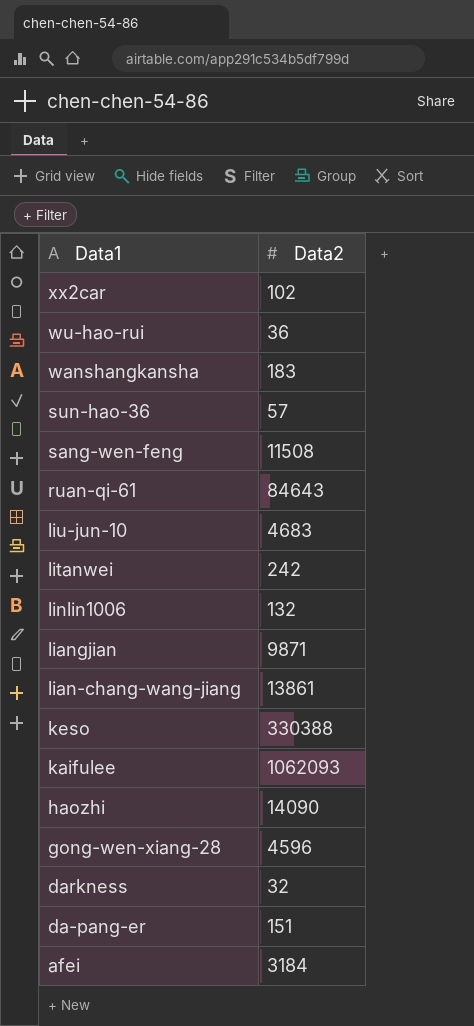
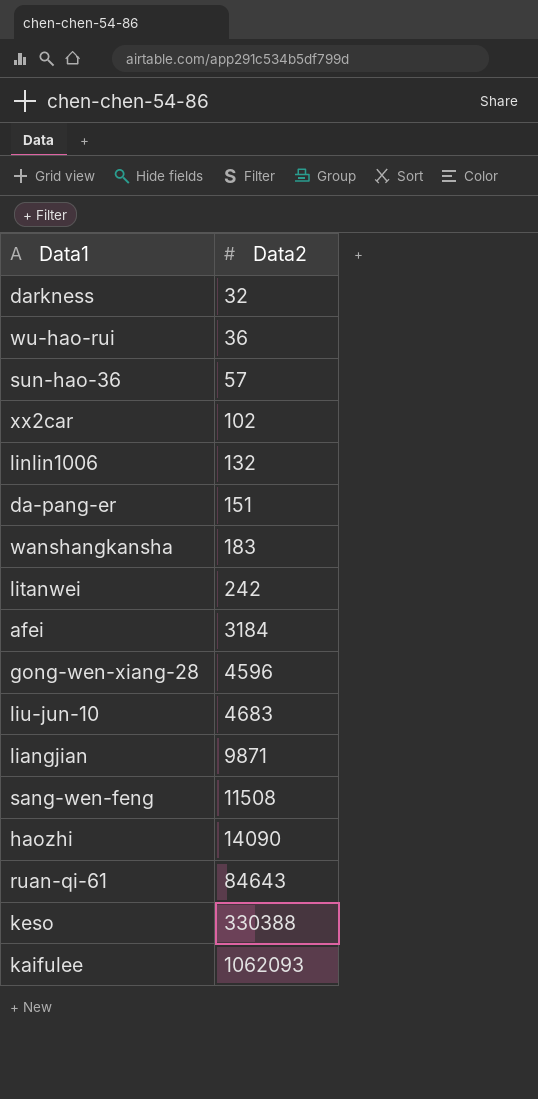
row order: Data1 descending -> Data2 ascending
row lian-chang-wang-jiang: 13861 -> none

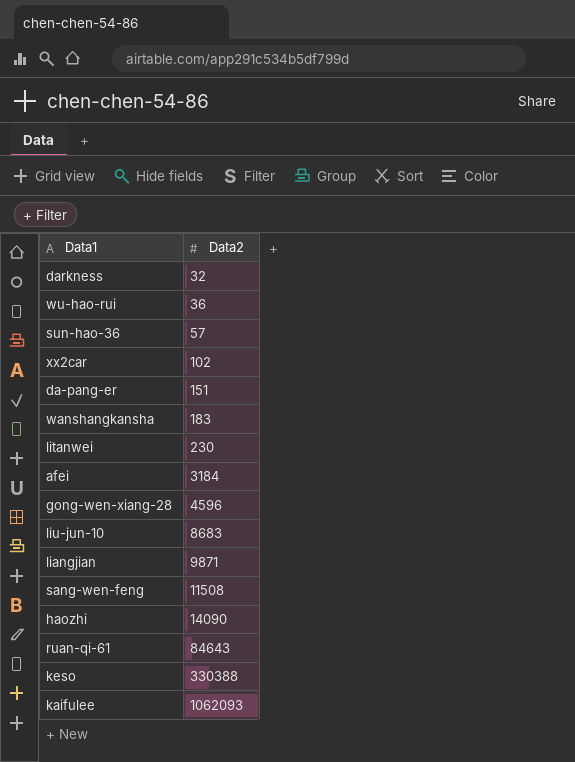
row linlin1006: 132 -> none
litanwei | Data2: 242 -> 230
liu-jun-10 | Data2: 4683 -> 8683

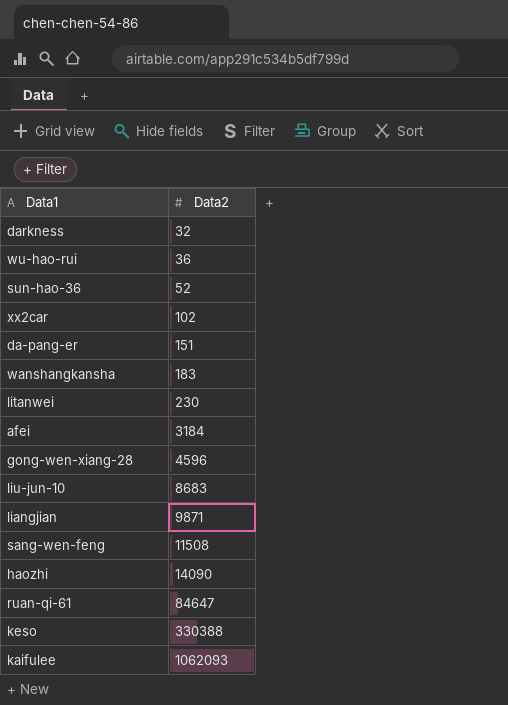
sun-hao-36 | Data2: 57 -> 52
ruan-qi-61 | Data2: 84643 -> 84647

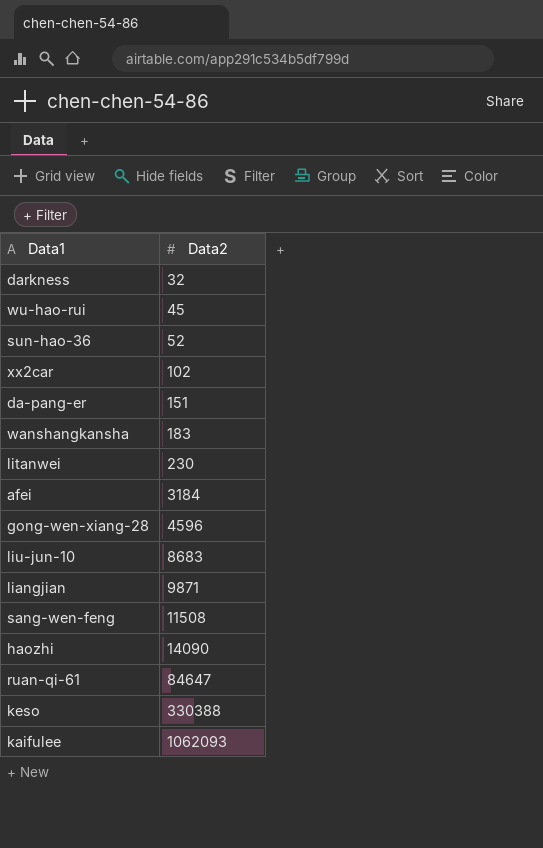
wu-hao-rui | Data2: 36 -> 45

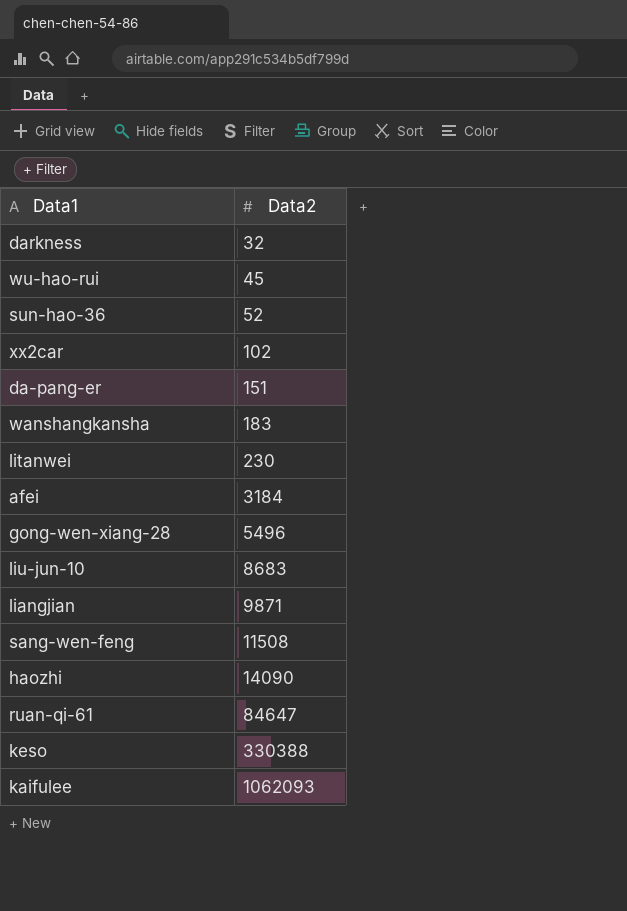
gong-wen-xiang-28 | Data2: 4596 -> 5496

